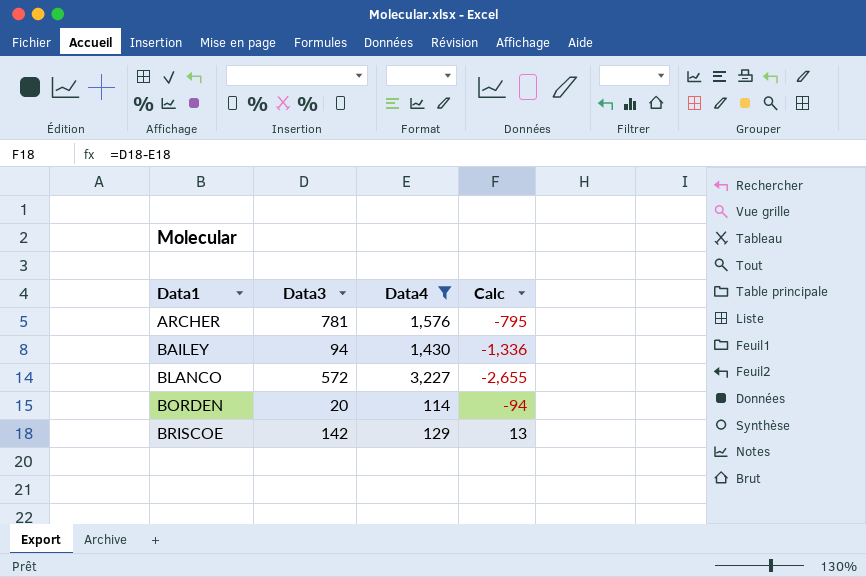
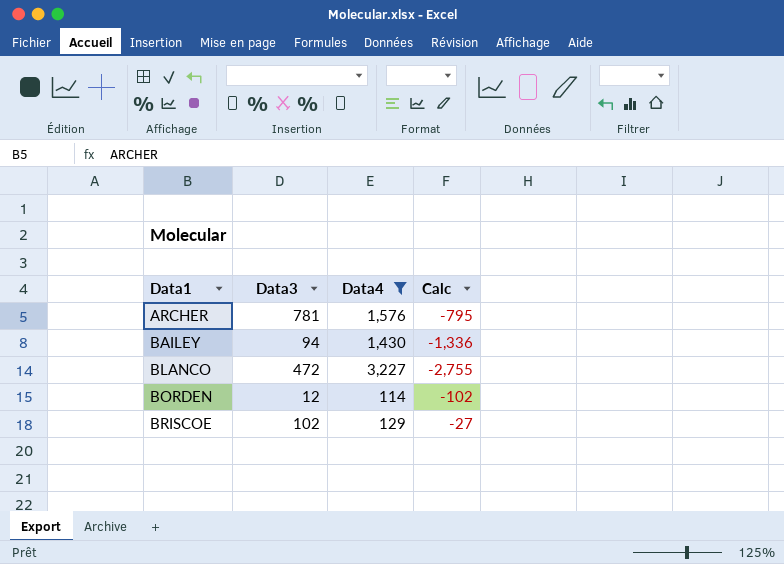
BLANCO | Data3: 572 -> 472
BLANCO | Calc: -2,655 -> -2,755
BORDEN | Data3: 20 -> 12
BORDEN | Calc: -94 -> -102
BRISCOE | Data3: 142 -> 102
BRISCOE | Calc: 13 -> -27

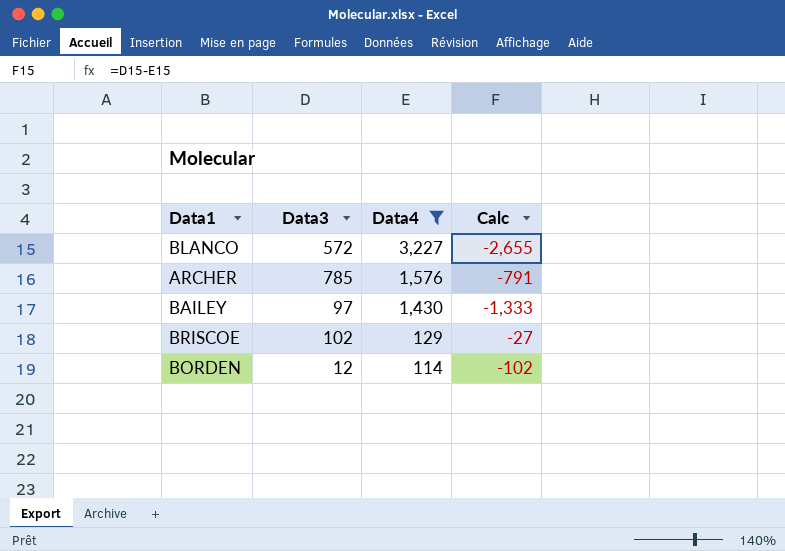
row order: Data1 ascending -> Data4 descending
BLANCO | Data3: 472 -> 572
BLANCO | Calc: -2,755 -> -2,655
ARCHER | Data3: 781 -> 785
ARCHER | Calc: -795 -> -791
BAILEY | Data3: 94 -> 97
BAILEY | Calc: -1,336 -> -1,333

